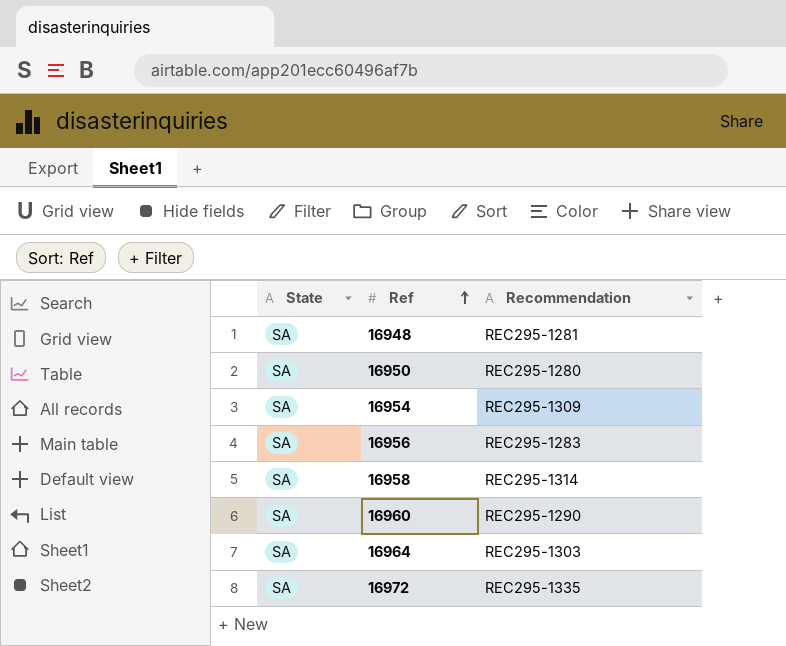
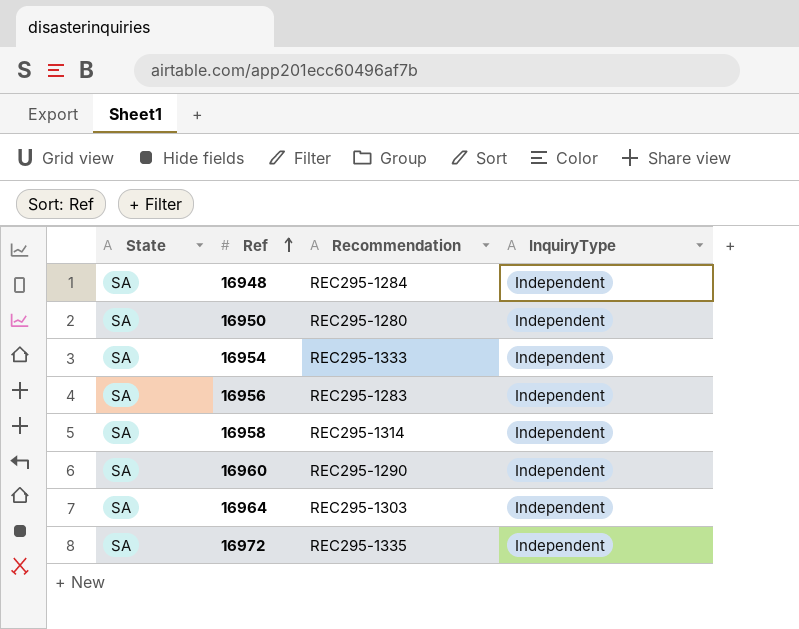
column InquiryType | position: none -> 4
16948 | Recommendation: REC295-1281 -> REC295-1284
16954 | Recommendation: REC295-1309 -> REC295-1333

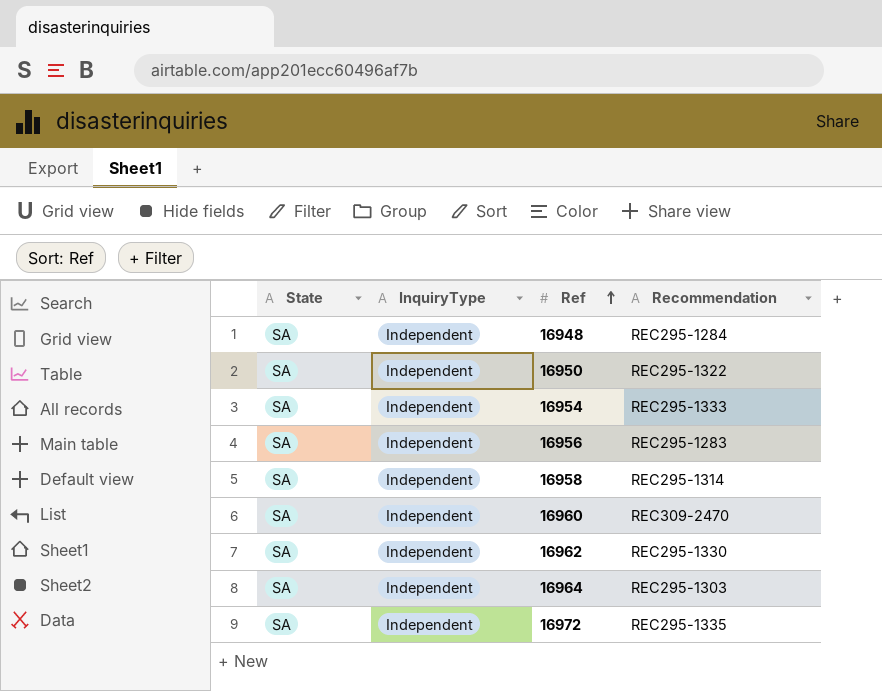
column InquiryType | position: 4 -> 2
16950 | Recommendation: REC295-1280 -> REC295-1322
16960 | Recommendation: REC295-1290 -> REC309-2470
row 16962: none -> SA | Independent | REC295-1330

